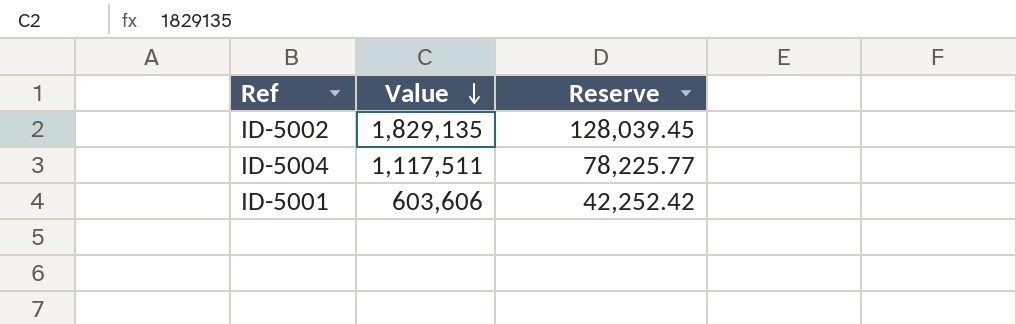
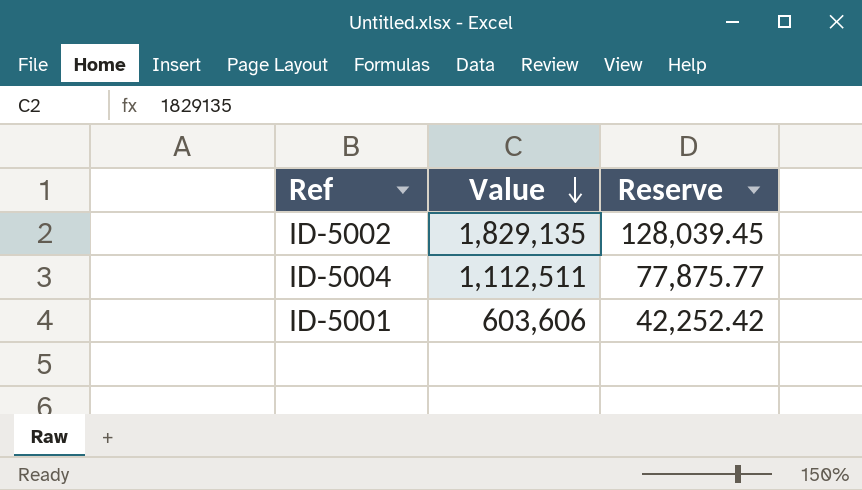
ID-5004 | Value: 1,117,511 -> 1,112,511
ID-5004 | Reserve: 78,225.77 -> 77,875.77

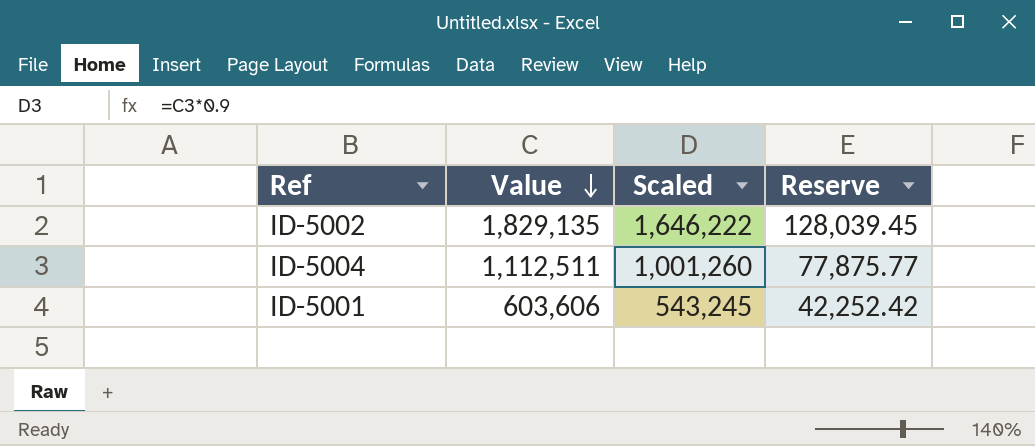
column Scaled | formula: none -> [Value] * 0.9

